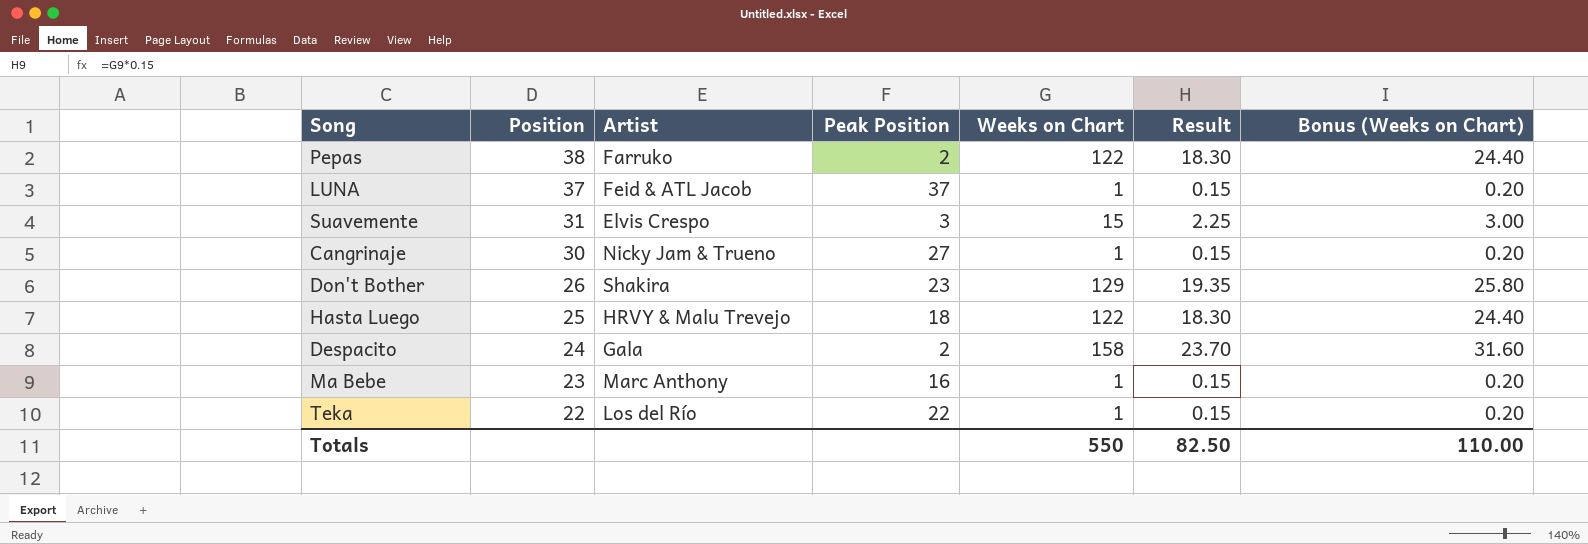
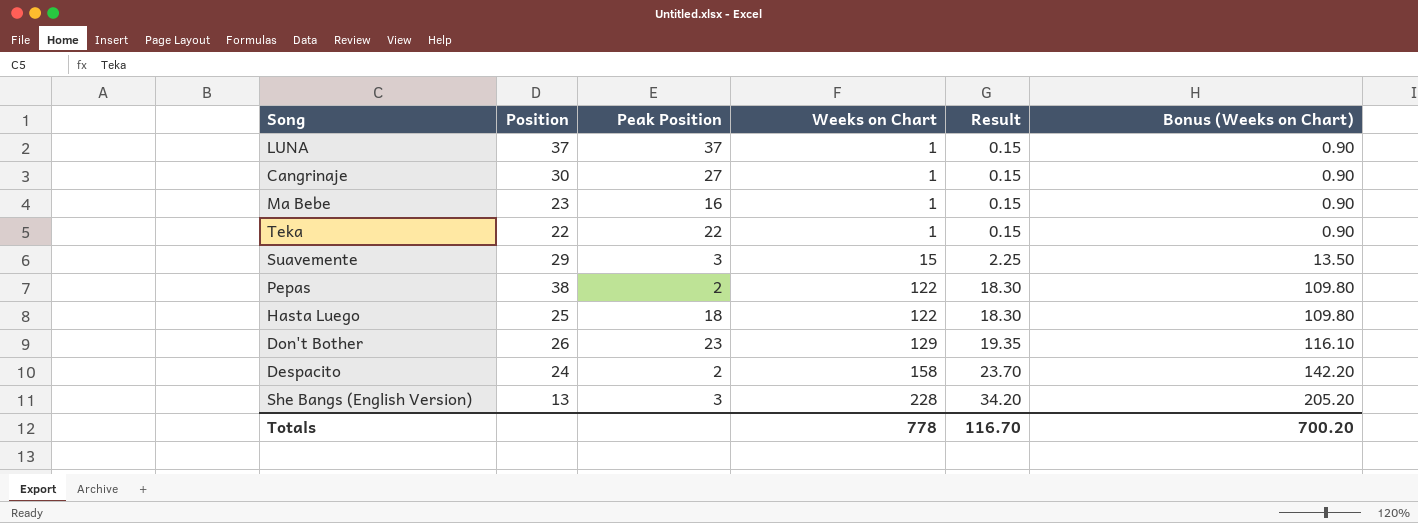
row order: Position descending -> Weeks on Chart ascending
column Artist | position: 3 -> none
column Bonus (Weeks on Chart) | formula: [Weeks on Chart] * 0.2 -> [Weeks on Chart] * 0.9
Suavemente | Position: 31 -> 29
row She Bangs (English Version): none -> 13 | 3 | 228 | 34.20 | 205.20
Totals | Weeks on Chart: 550 -> 778
Totals | Result: 82.50 -> 116.70
Totals | Bonus (Weeks on Chart): 110.00 -> 700.20

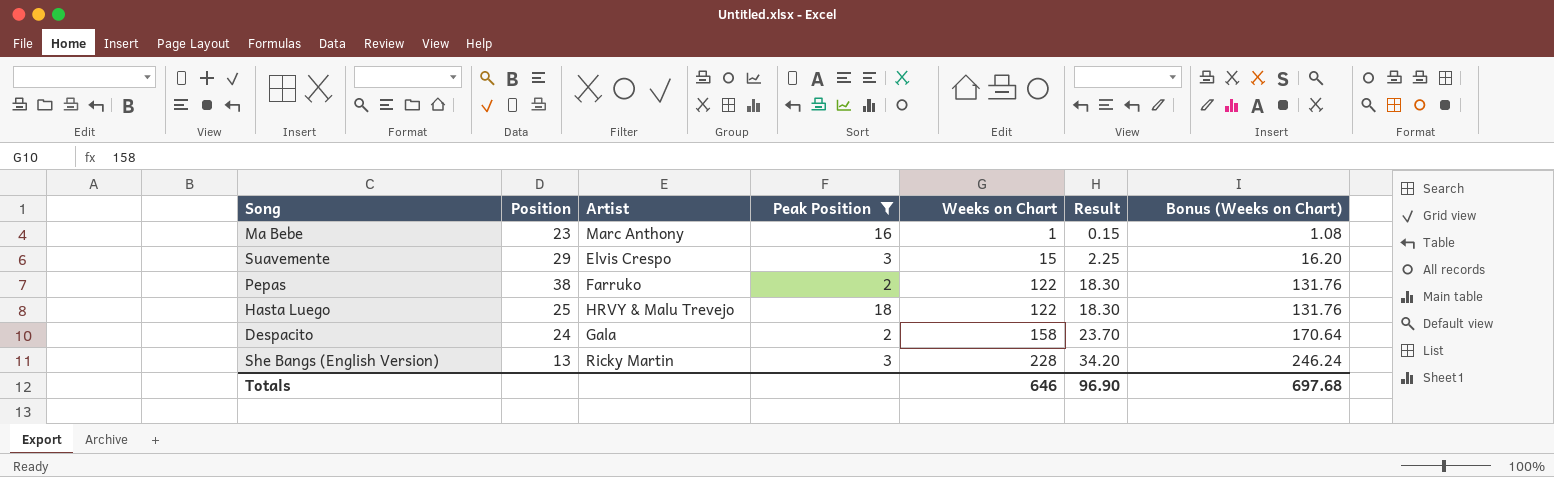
filter: none -> Peak Position <= 18
column Artist | position: none -> 3
column Bonus (Weeks on Chart) | formula: [Weeks on Chart] * 0.9 -> [Weeks on Chart] * 1.08
Totals | Weeks on Chart: 778 -> 646
Totals | Result: 116.70 -> 96.90
Totals | Bonus (Weeks on Chart): 700.20 -> 697.68

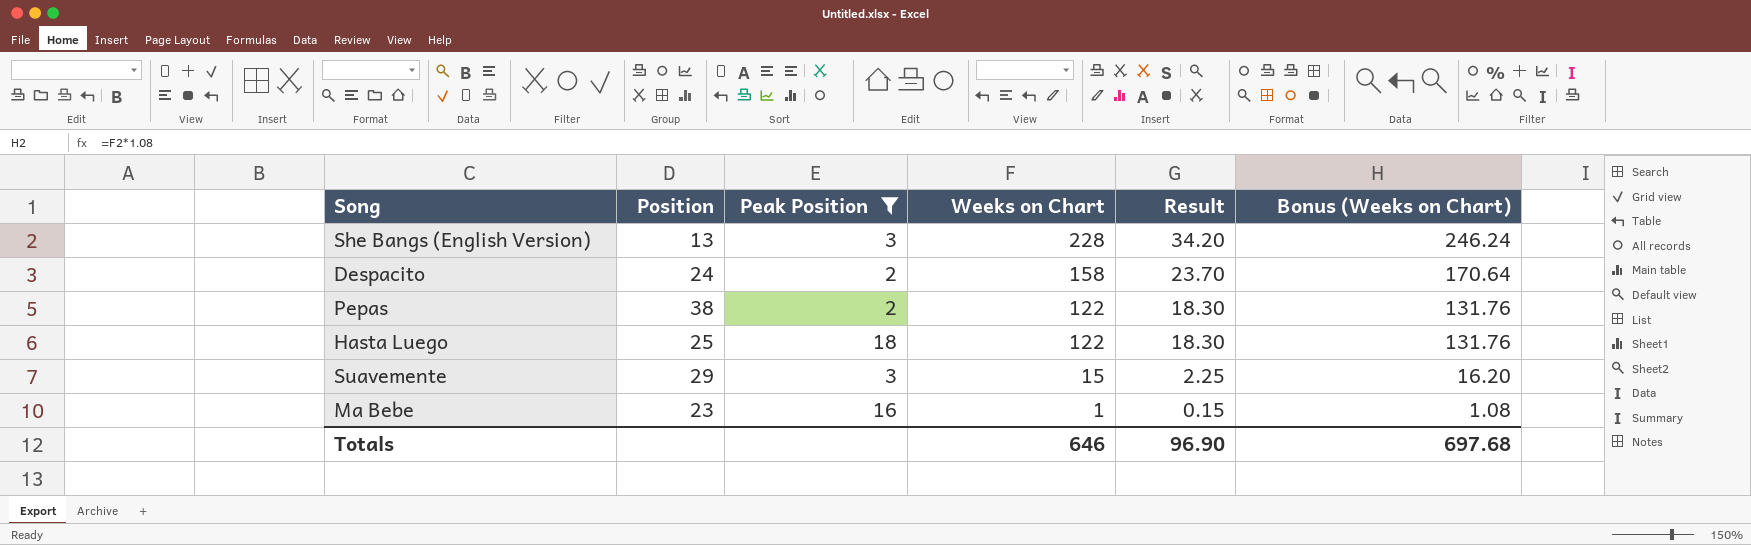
row order: Weeks on Chart ascending -> Weeks on Chart descending
column Artist | position: 3 -> none

